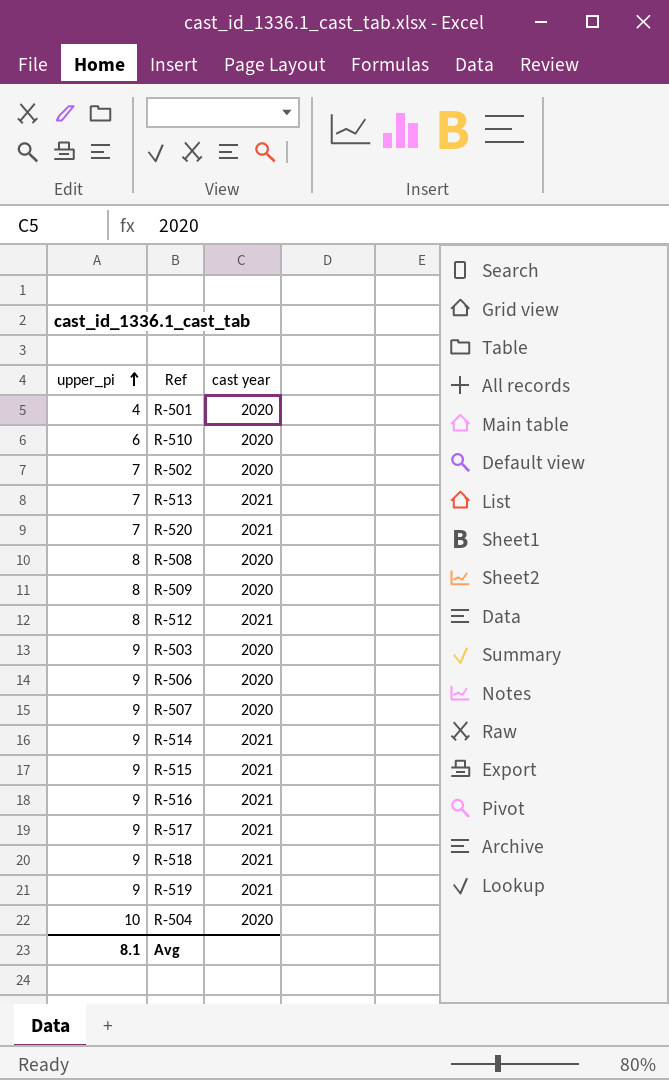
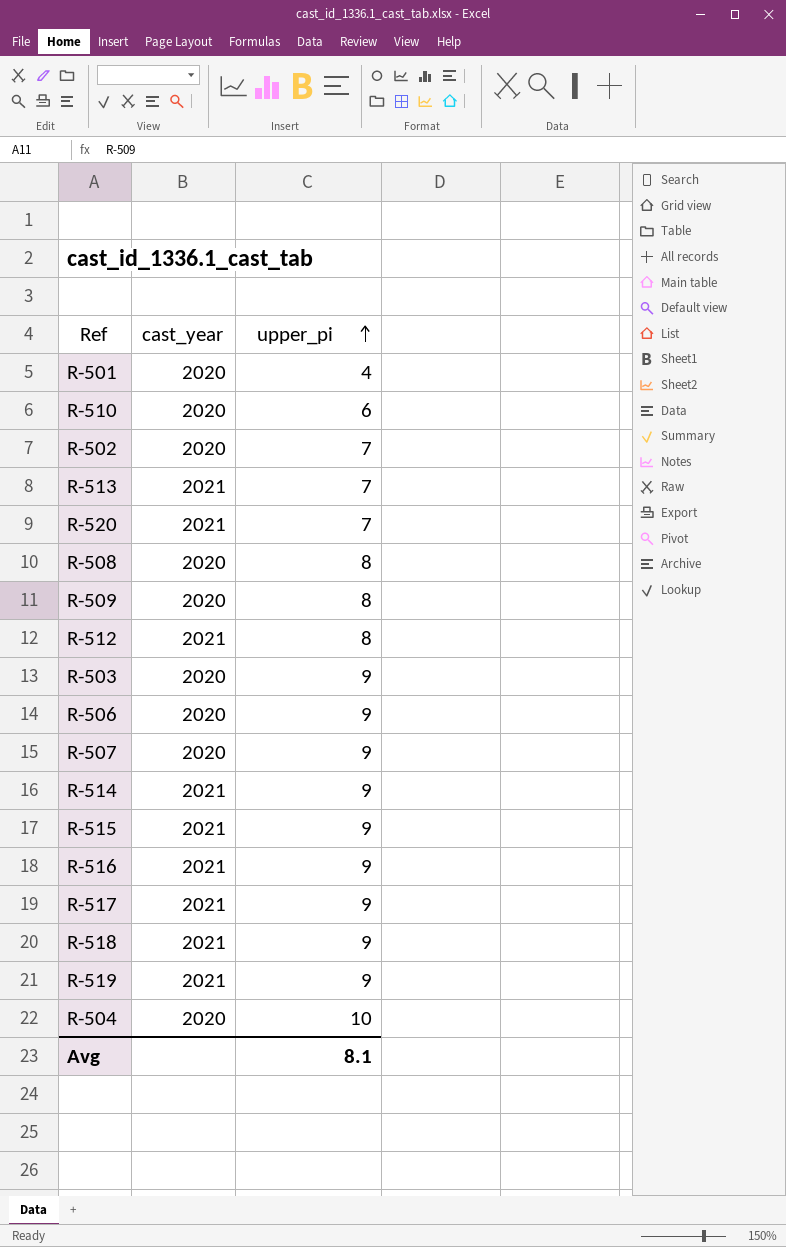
column name: cast year -> cast_year
column upper_pi | position: 1 -> 3

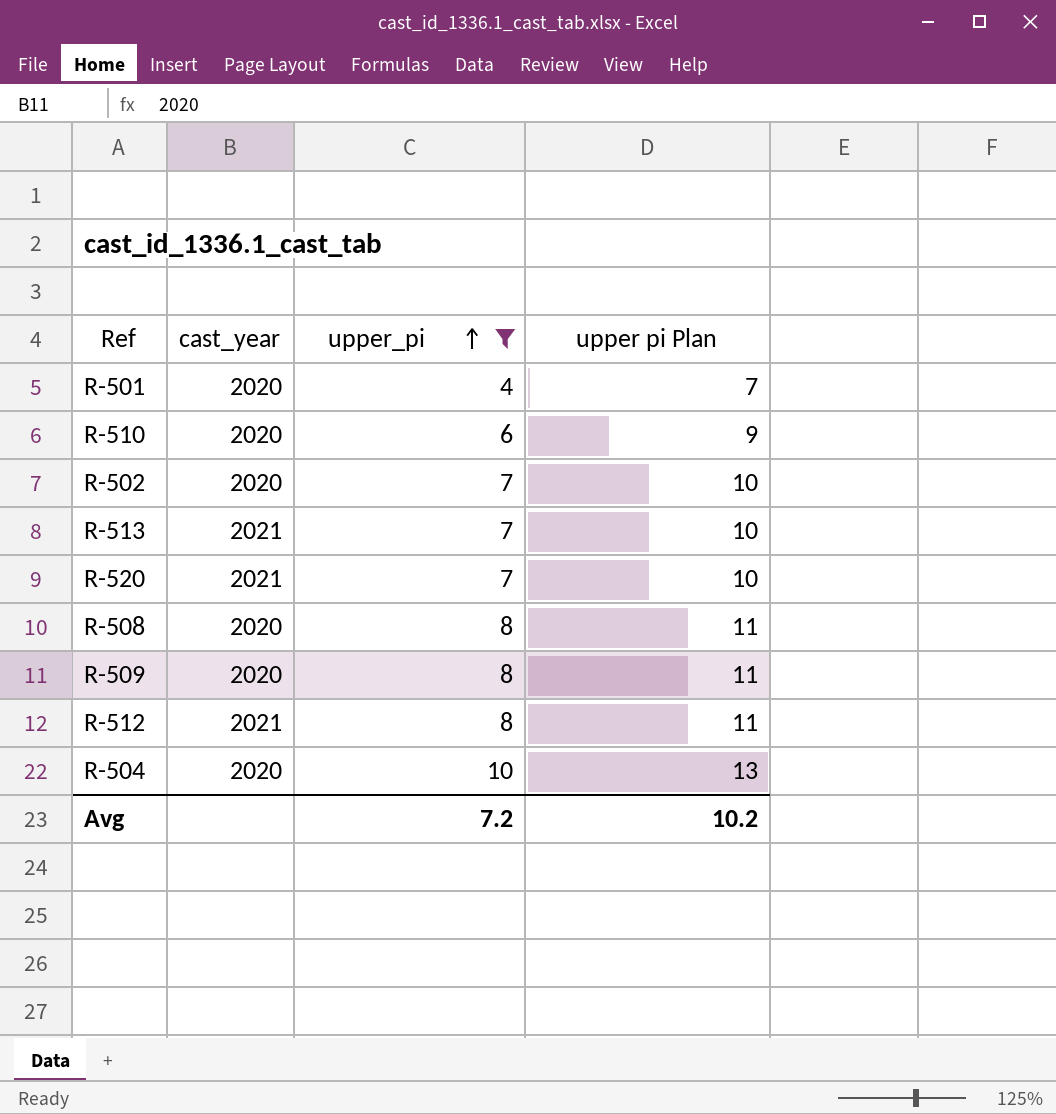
filter: none -> upper_pi != 9
column upper pi Plan | formula: none -> [upper_pi] + 3
Avg | upper_pi: 8.1 -> 7.2

